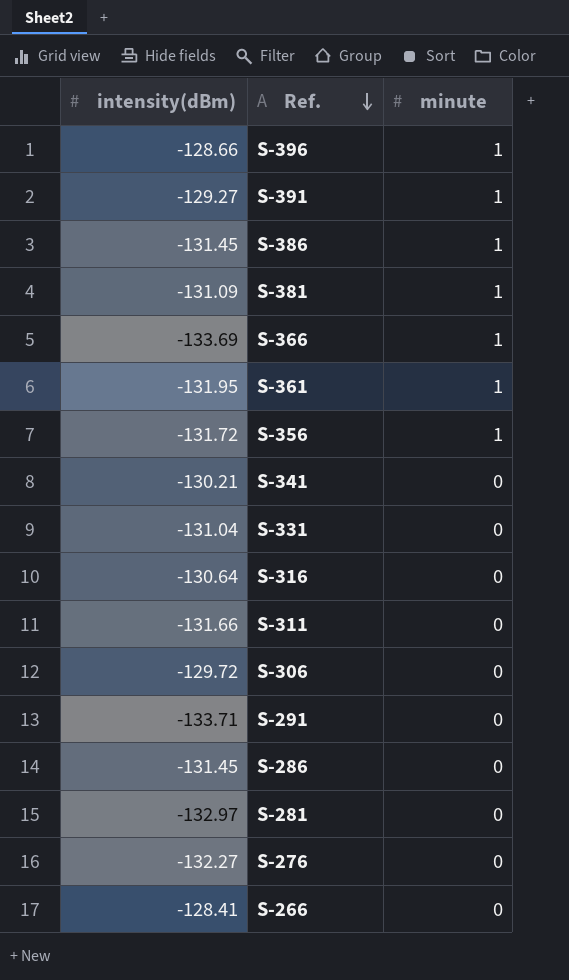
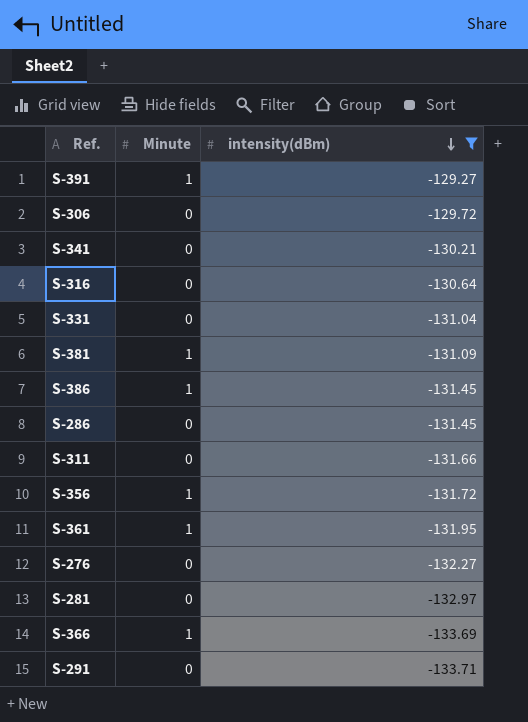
filter: none -> intensity(dBm) <= -129.27
row order: Ref. descending -> intensity(dBm) descending
column name: minute -> Minute
column intensity(dBm) | position: 1 -> 3

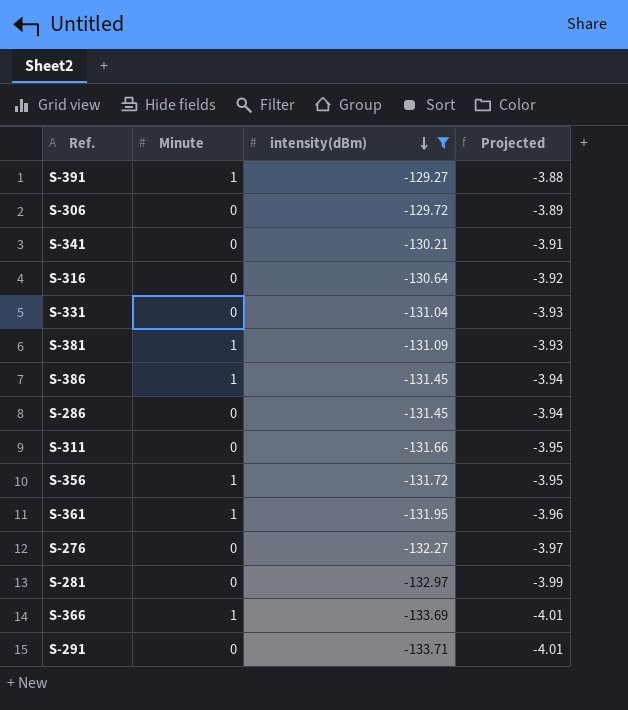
column Projected | formula: none -> [intensity(dBm)] * 0.03

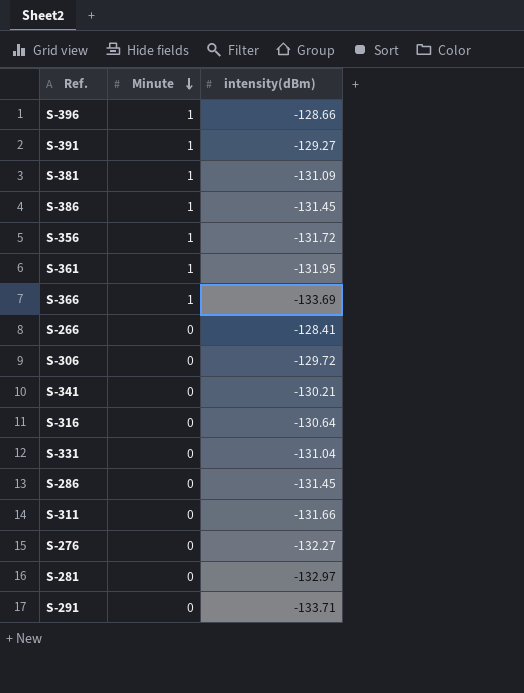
filter: intensity(dBm) <= -129.27 -> none
row order: intensity(dBm) descending -> Minute descending
column Projected | formula: [intensity(dBm)] * 0.03 -> none

